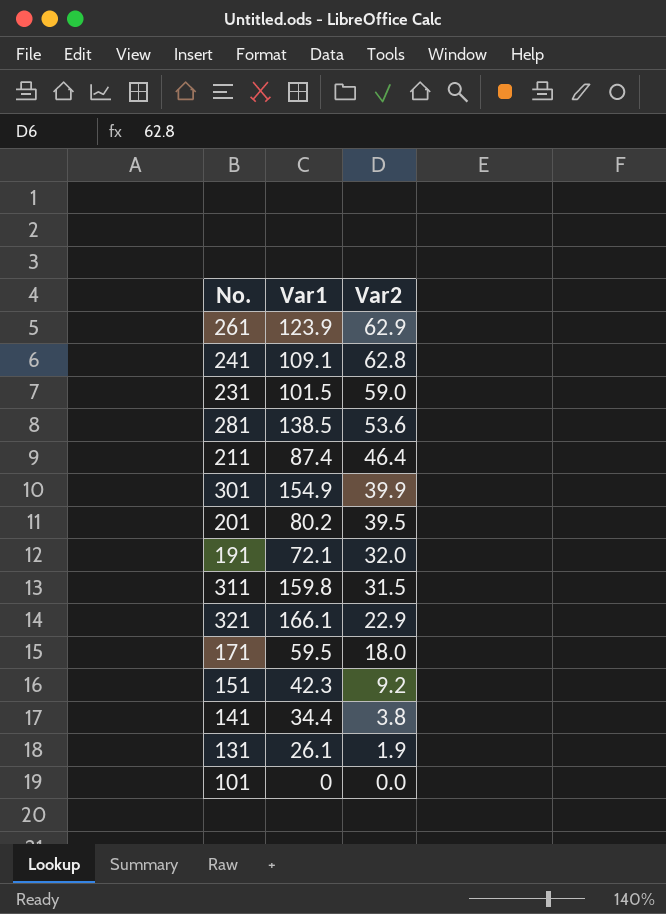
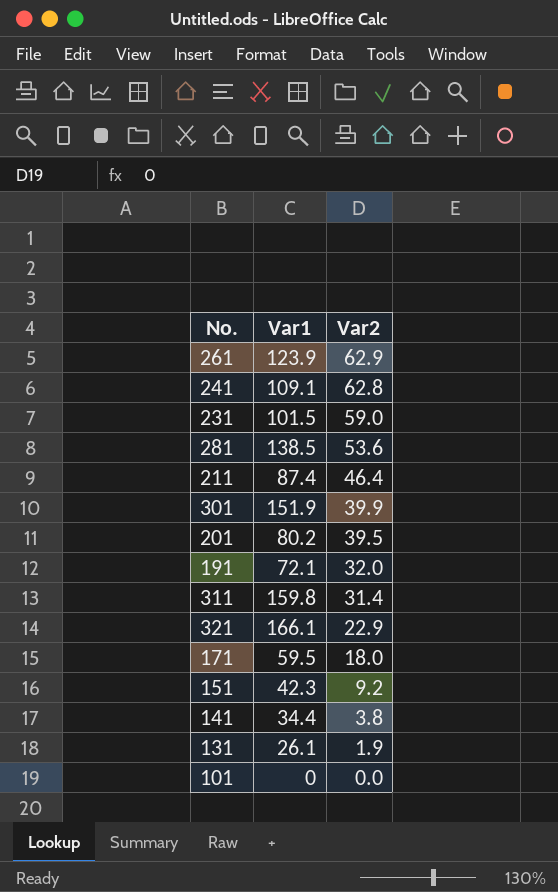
301 | Var1: 154.9 -> 151.9
311 | Var2: 31.5 -> 31.4

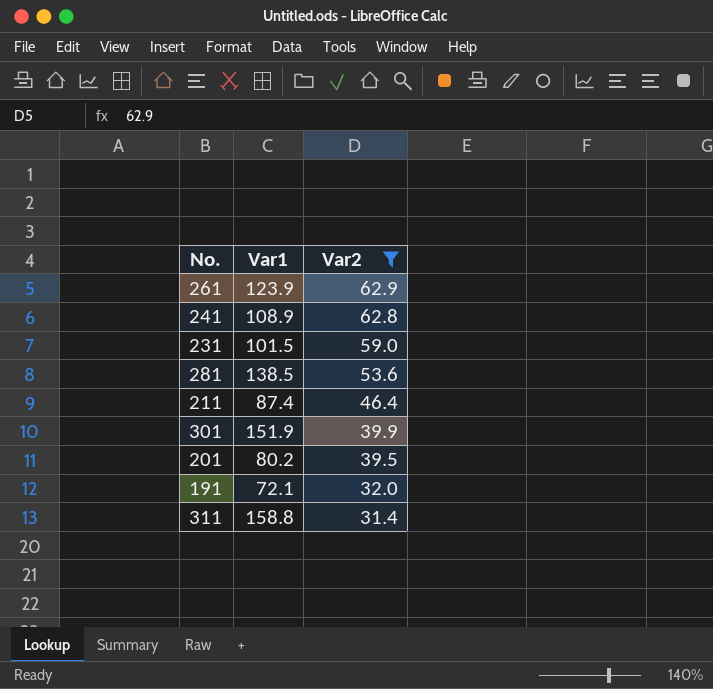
filter: none -> Var2 >= 31.4
241 | Var1: 109.1 -> 108.9
311 | Var1: 159.8 -> 158.8

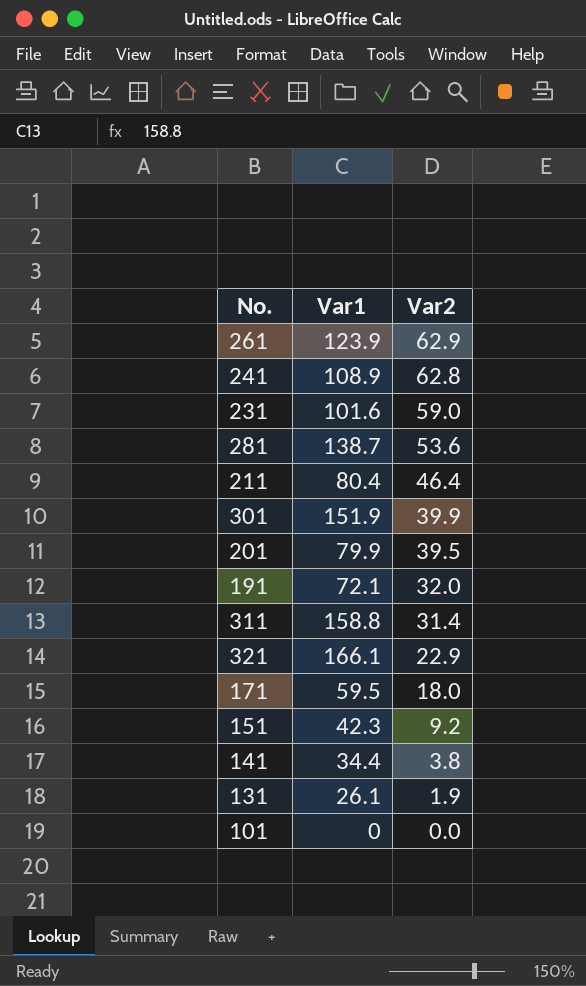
filter: Var2 >= 31.4 -> none
231 | Var1: 101.5 -> 101.6
281 | Var1: 138.5 -> 138.7
211 | Var1: 87.4 -> 80.4
201 | Var1: 80.2 -> 79.9

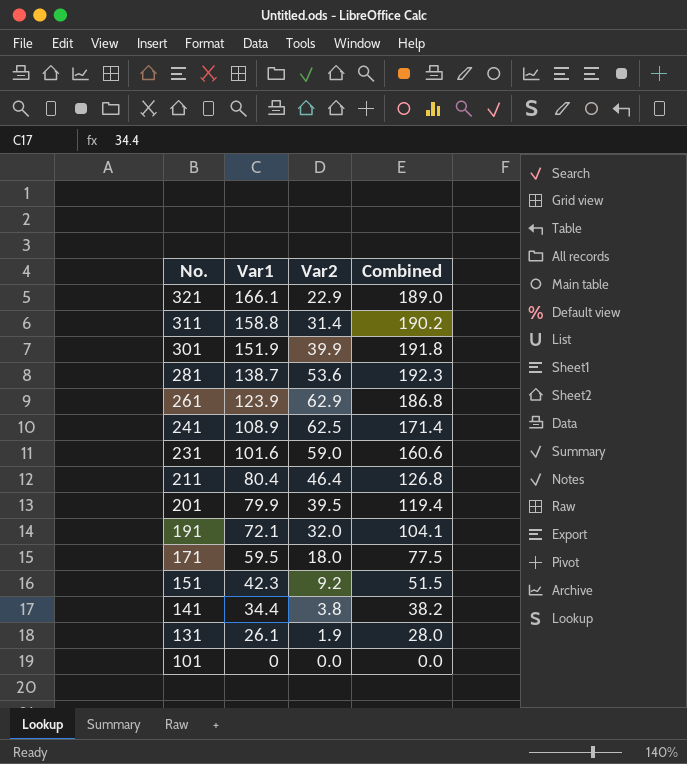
row order: Var2 descending -> No. descending
column Combined | formula: none -> [Var1] + [Var2]
241 | Var2: 62.8 -> 62.5

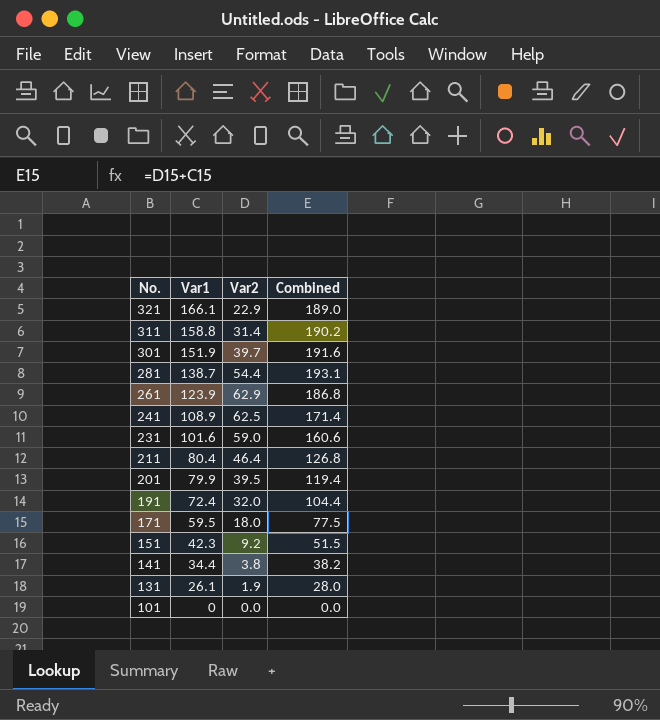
301 | Var2: 39.9 -> 39.7
301 | Combined: 191.8 -> 191.6
281 | Var2: 53.6 -> 54.4
281 | Combined: 192.3 -> 193.1
191 | Var1: 72.1 -> 72.4
191 | Combined: 104.1 -> 104.4

